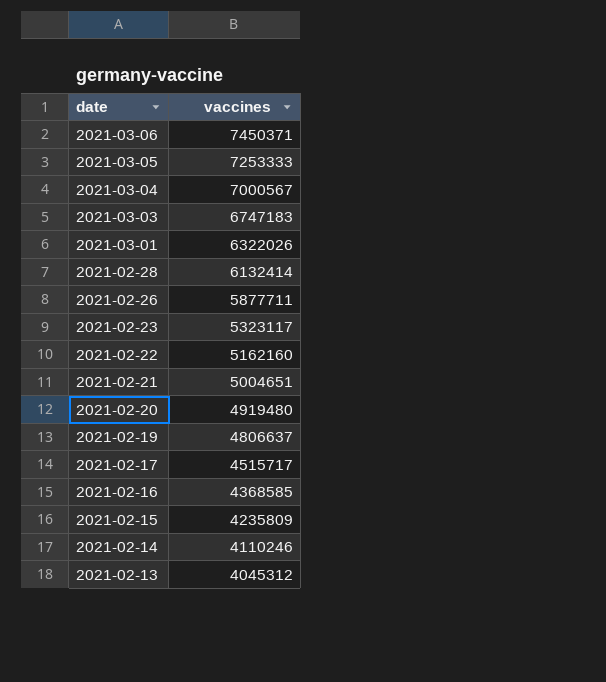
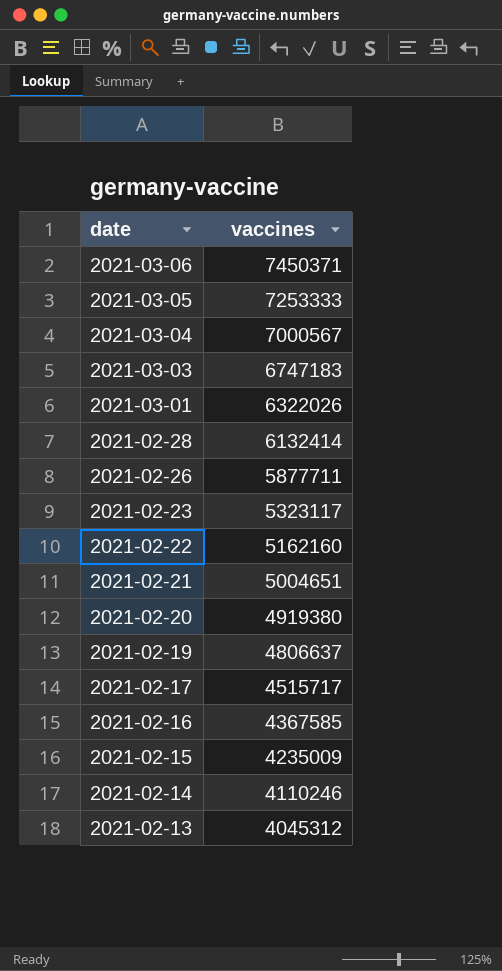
2021-02-20 | vaccines: 4919480 -> 4919380
2021-02-16 | vaccines: 4368585 -> 4367585
2021-02-15 | vaccines: 4235809 -> 4235009

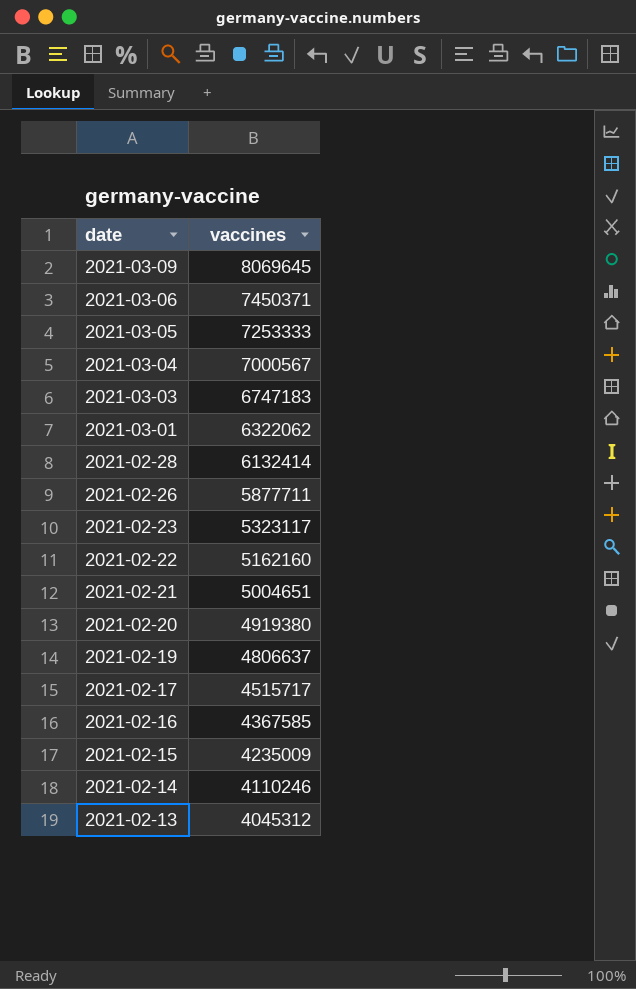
row 2021-03-09: none -> 8069645
2021-03-01 | vaccines: 6322026 -> 6322062

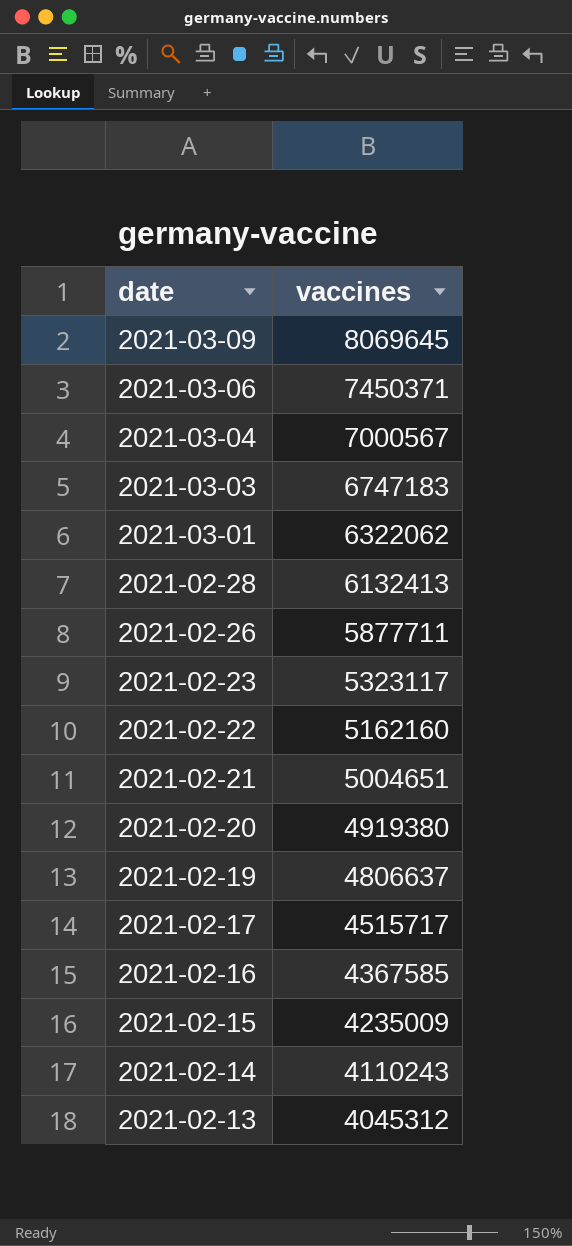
row 2021-03-05: 7253333 -> none
2021-02-28 | vaccines: 6132414 -> 6132413
2021-02-14 | vaccines: 4110246 -> 4110243

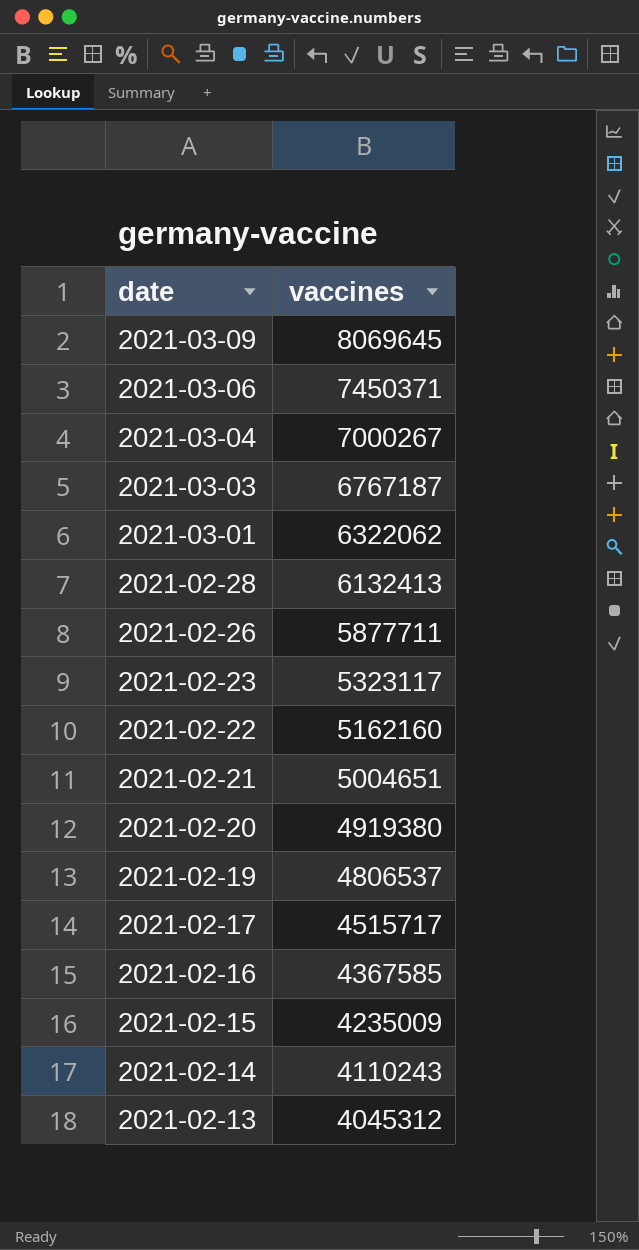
2021-03-04 | vaccines: 7000567 -> 7000267
2021-03-03 | vaccines: 6747183 -> 6767187
2021-02-19 | vaccines: 4806637 -> 4806537

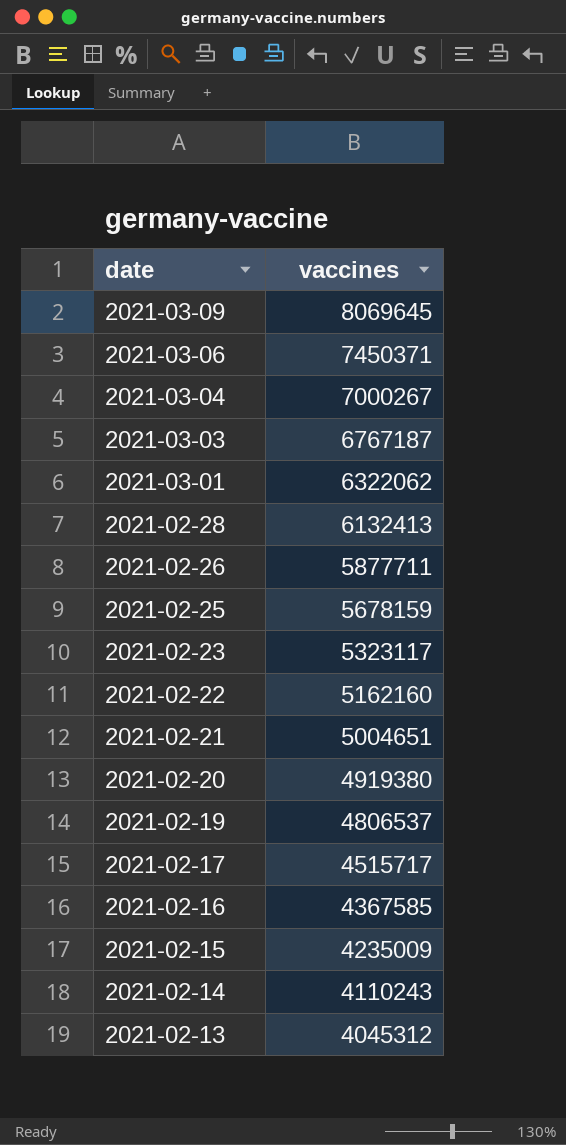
row 2021-02-25: none -> 5678159

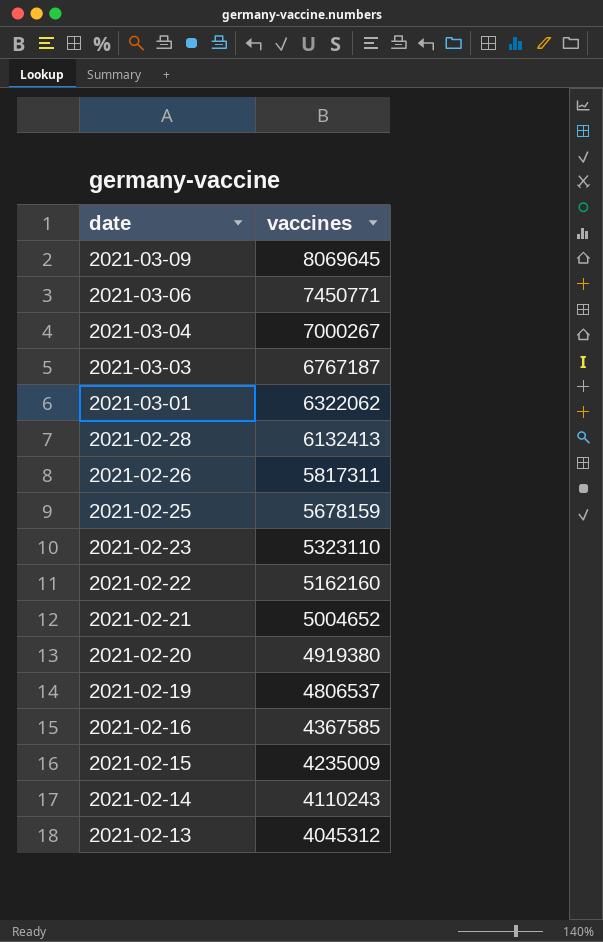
row 2021-02-17: 4515717 -> none
2021-03-06 | vaccines: 7450371 -> 7450771
2021-02-26 | vaccines: 5877711 -> 5817311
2021-02-23 | vaccines: 5323117 -> 5323110
2021-02-21 | vaccines: 5004651 -> 5004652

